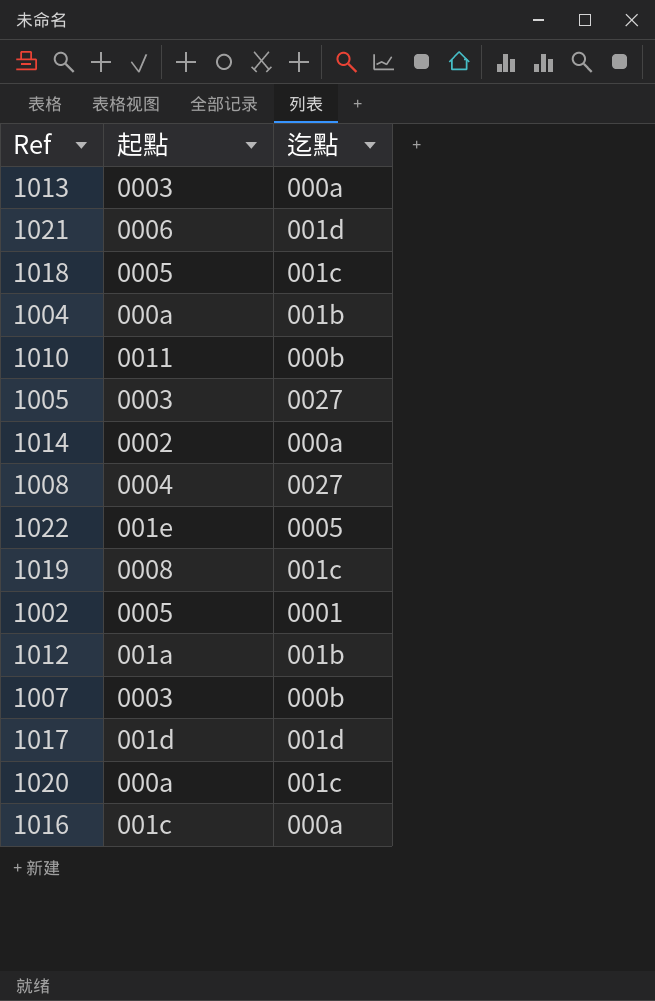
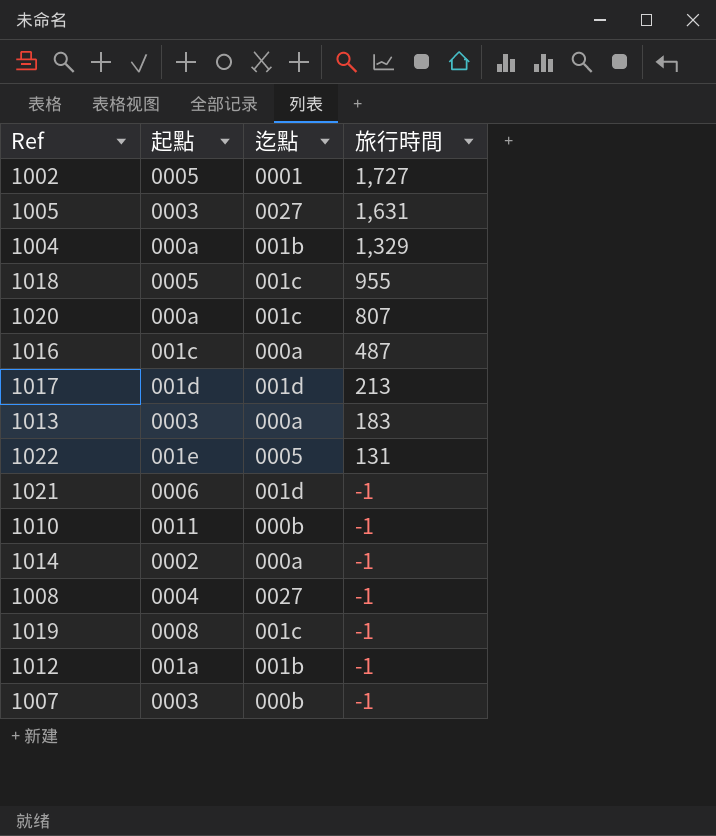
row order: none -> 旅行時間 descending
column 旅行時間 | position: none -> 4

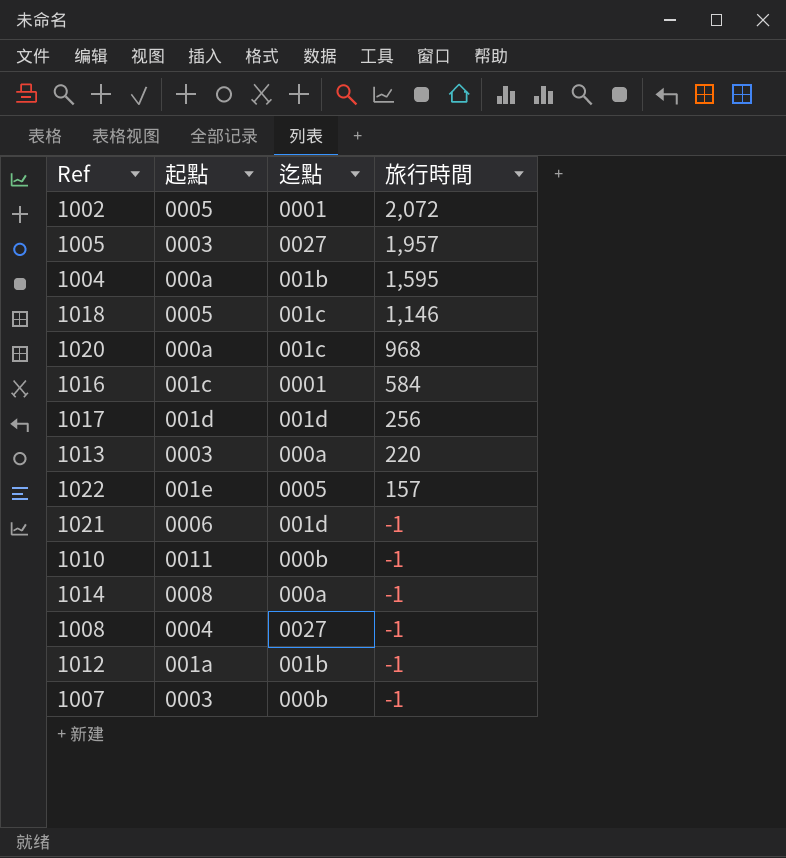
row 1019: 0008 | 001c | -1 -> none
1002 | 旅行時間: 1,727 -> 2,072
1005 | 旅行時間: 1,631 -> 1,957
1004 | 旅行時間: 1,329 -> 1,595
1018 | 旅行時間: 955 -> 1,146
1020 | 旅行時間: 807 -> 968
1016 | 迄點: 000a -> 0001
1016 | 旅行時間: 487 -> 584
1017 | 旅行時間: 213 -> 256
1013 | 旅行時間: 183 -> 220
1022 | 旅行時間: 131 -> 157
1014 | 起點: 0002 -> 0008

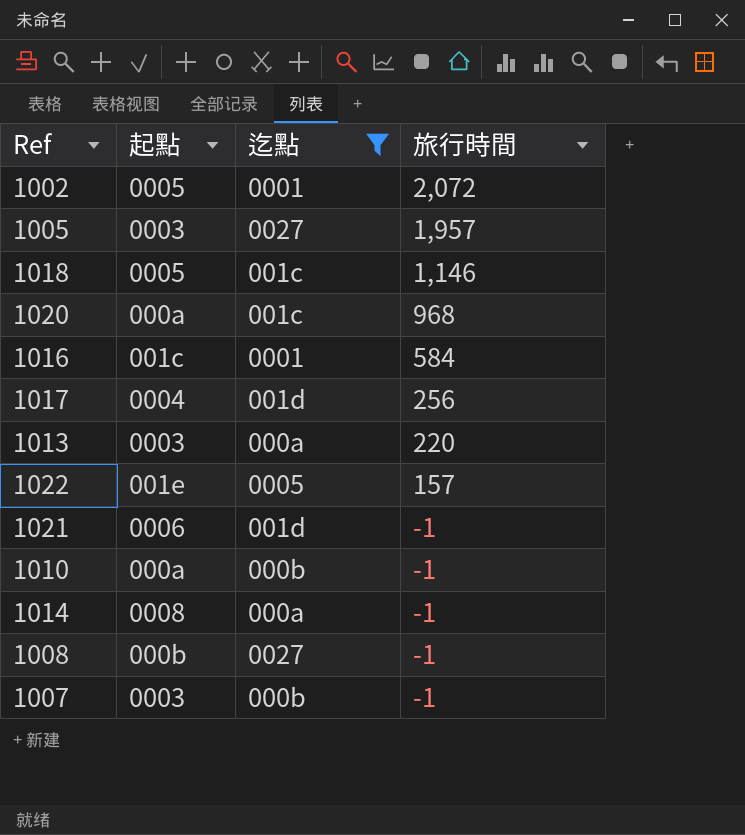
filter: none -> 迄點 != 001b
1017 | 起點: 001d -> 0004
1010 | 起點: 0011 -> 000a
1008 | 起點: 0004 -> 000b

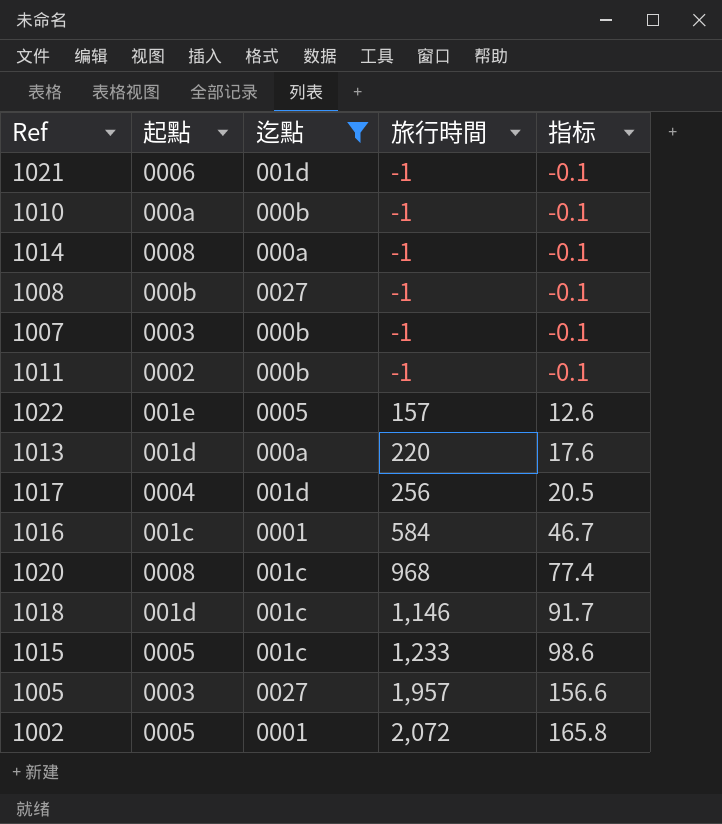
row order: 旅行時間 descending -> 旅行時間 ascending
column 指标 | formula: none -> [旅行時間] * 0.08
row 1011: none -> 0002 | 000b | -1 | -0.1
1013 | 起點: 0003 -> 001d
1020 | 起點: 000a -> 0008
1018 | 起點: 0005 -> 001d
row 1015: none -> 0005 | 001c | 1,233 | 98.6

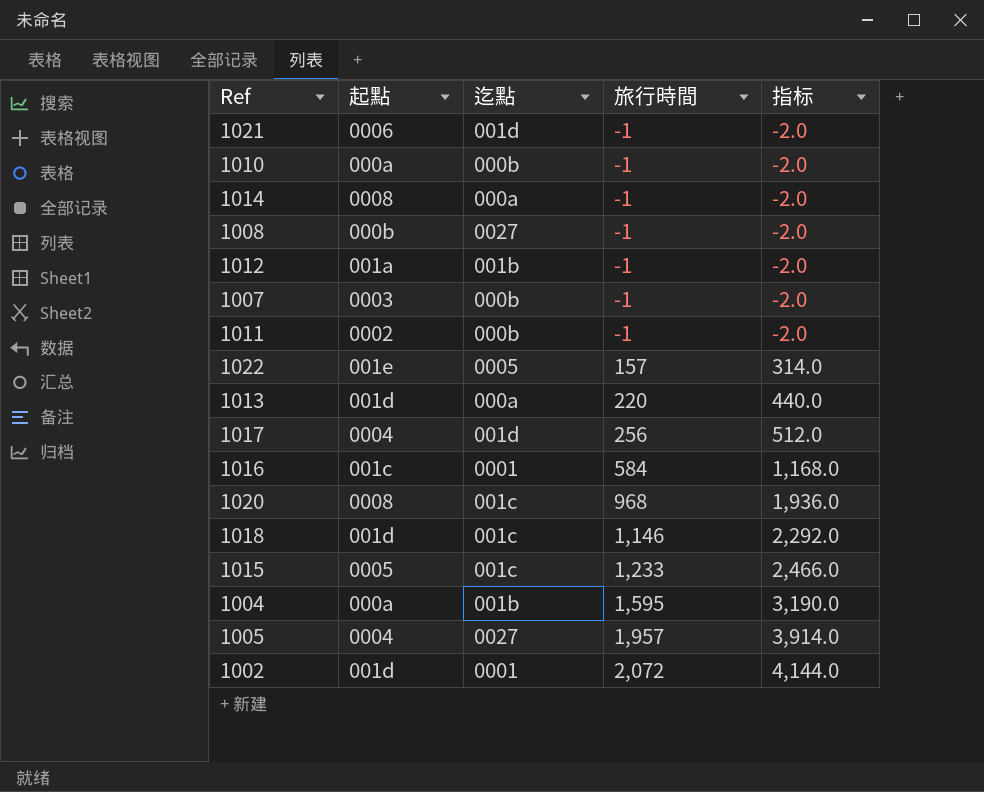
filter: 迄點 != 001b -> none
column 指标 | formula: [旅行時間] * 0.08 -> [旅行時間] * 2
1005 | 起點: 0003 -> 0004
1002 | 起點: 0005 -> 001d

